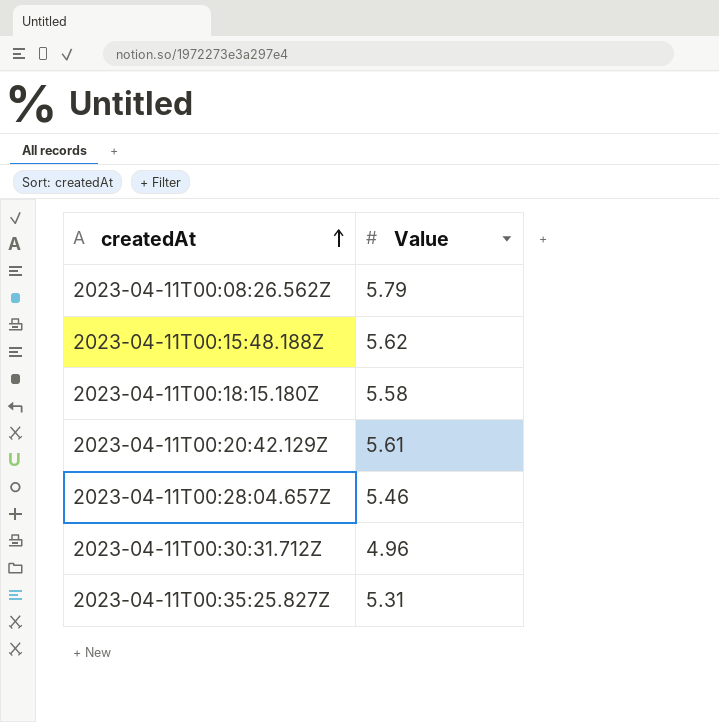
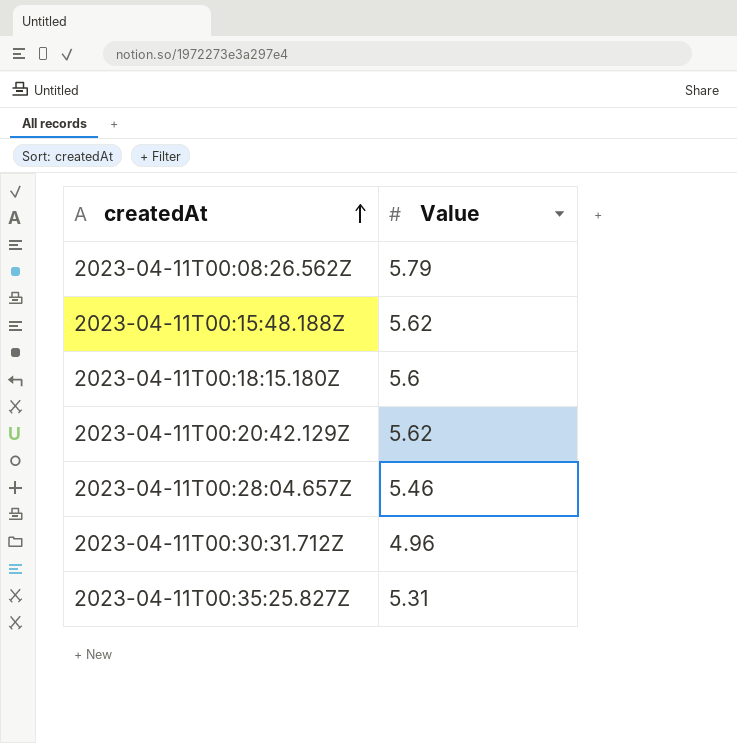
2023-04-11T00:18:15.180Z | Value: 5.58 -> 5.6
2023-04-11T00:20:42.129Z | Value: 5.61 -> 5.62

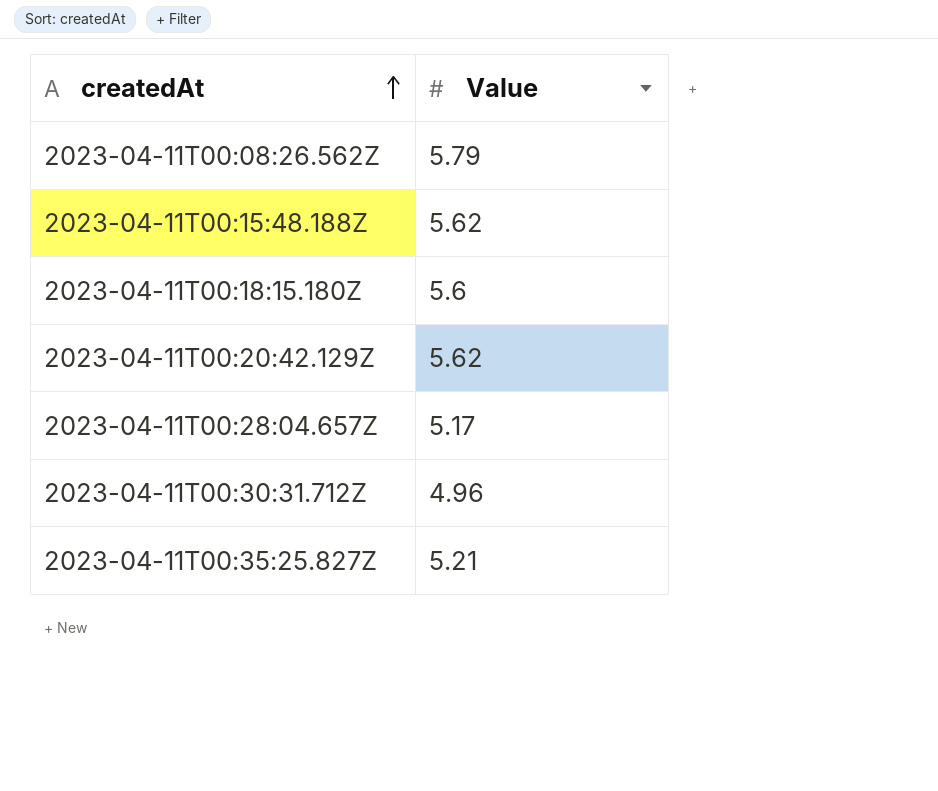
2023-04-11T00:28:04.657Z | Value: 5.46 -> 5.17
2023-04-11T00:35:25.827Z | Value: 5.31 -> 5.21

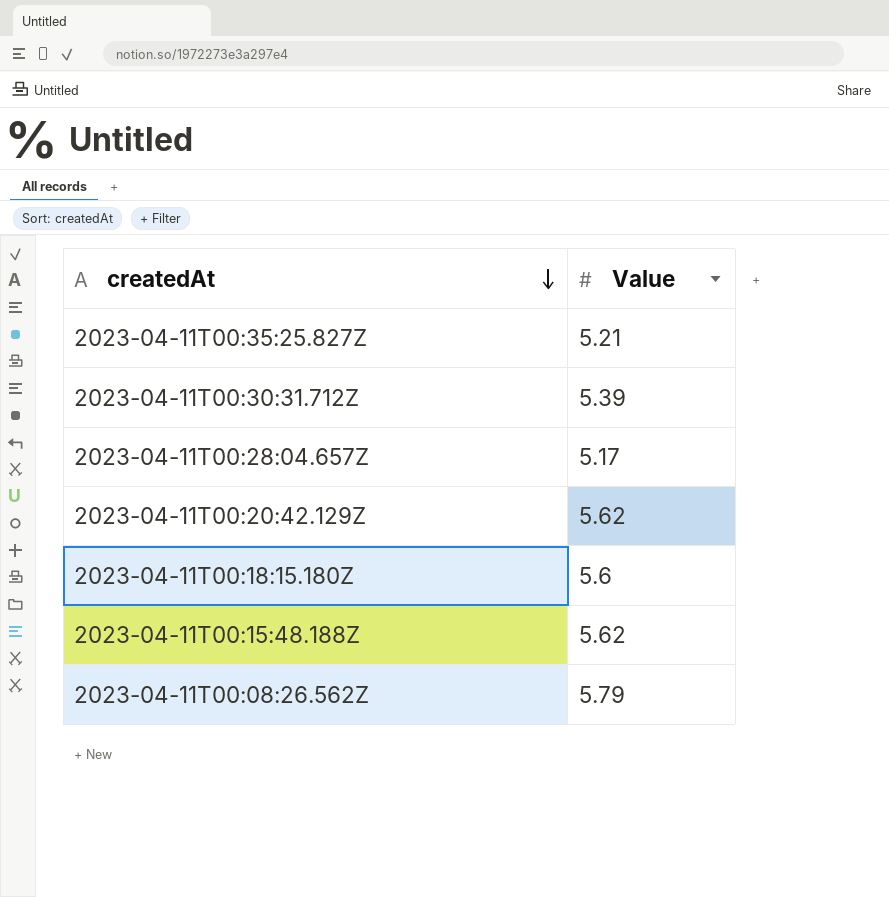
row order: createdAt ascending -> createdAt descending
2023-04-11T00:30:31.712Z | Value: 4.96 -> 5.39

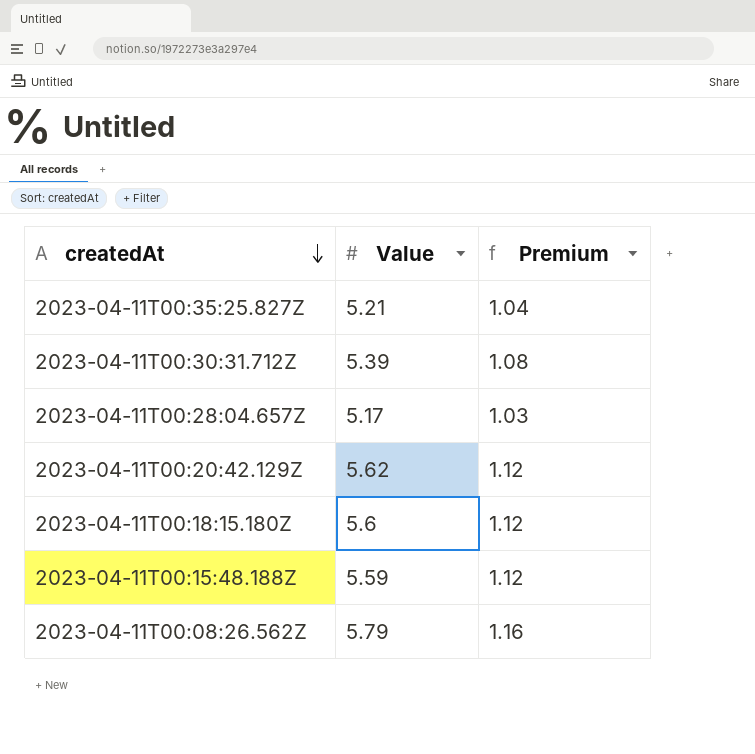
column Premium | formula: none -> [Value] * 0.2
2023-04-11T00:15:48.188Z | Value: 5.62 -> 5.59

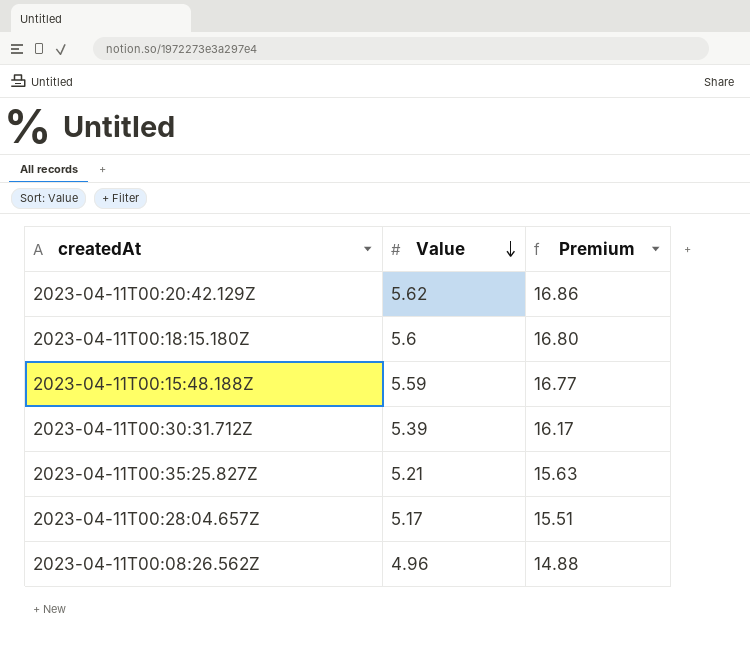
row order: createdAt descending -> Value descending
column Premium | formula: [Value] * 0.2 -> [Value] * 3
2023-04-11T00:08:26.562Z | Value: 5.79 -> 4.96

